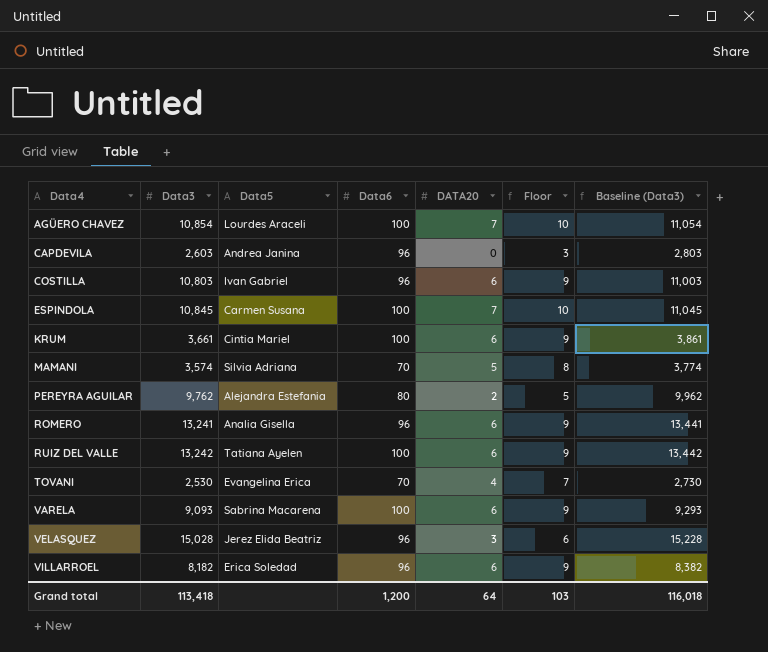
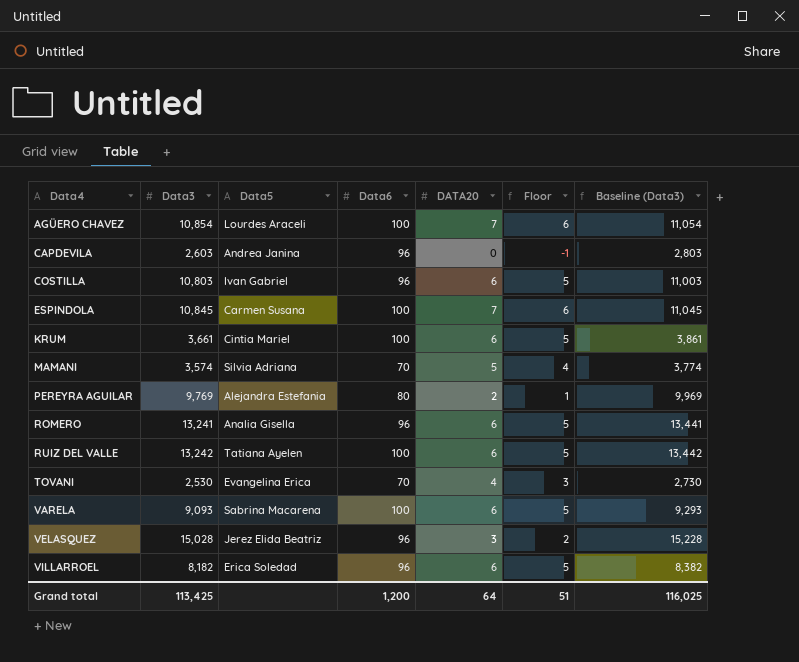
column Floor | formula: [DATA20] + 3 -> [DATA20] - 1
PEREYRA AGUILAR | Data3: 9,762 -> 9,769
PEREYRA AGUILAR | Baseline (Data3): 9,962 -> 9,969
Grand total | Data3: 113,418 -> 113,425
Grand total | Floor: 103 -> 51
Grand total | Baseline (Data3): 116,018 -> 116,025

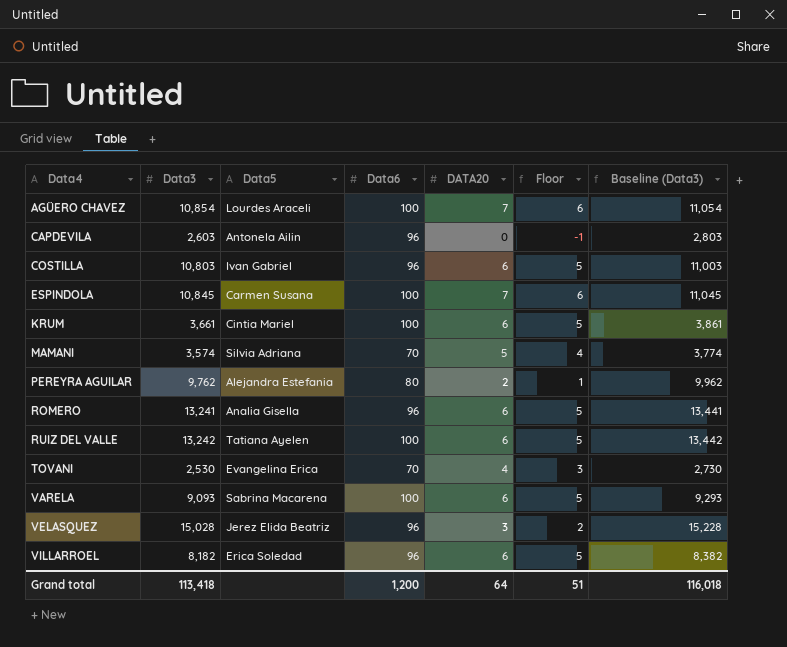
CAPDEVILA | Data5: Andrea Janina -> Antonela Ailin
PEREYRA AGUILAR | Data3: 9,769 -> 9,762
PEREYRA AGUILAR | Baseline (Data3): 9,969 -> 9,962
Grand total | Data3: 113,425 -> 113,418
Grand total | Baseline (Data3): 116,025 -> 116,018

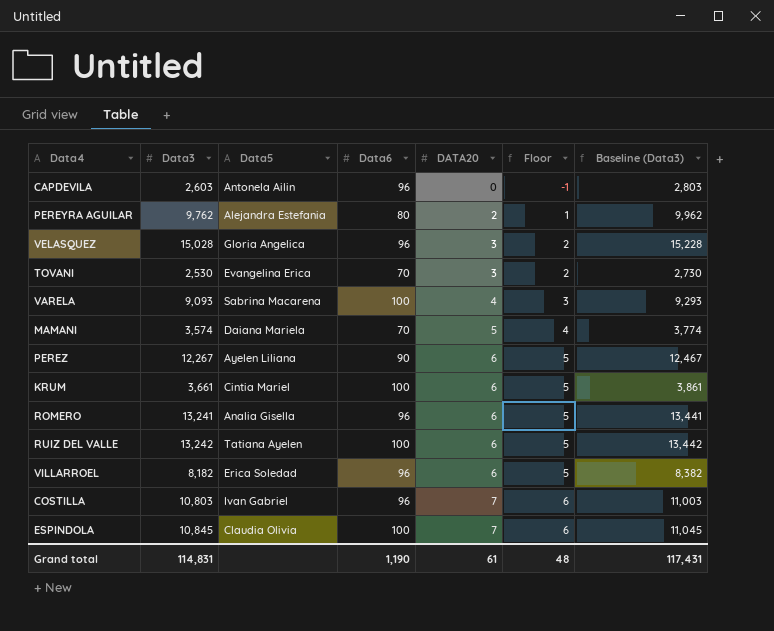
row order: Data4 ascending -> DATA20 ascending
row AGÜERO CHAVEZ: 10,854 | Lourdes Araceli | 100 | 7 | 6 | 11,054 -> none
VELASQUEZ | Data5: Jerez Elida Beatriz -> Gloria Angelica
TOVANI | DATA20: 4 -> 3
TOVANI | Floor: 3 -> 2
VARELA | DATA20: 6 -> 4
VARELA | Floor: 5 -> 3
MAMANI | Data5: Silvia Adriana -> Daiana Mariela
row PEREZ: none -> 12,267 | Ayelen Liliana | 90 | 6 | 5 | 12,467
COSTILLA | DATA20: 6 -> 7
COSTILLA | Floor: 5 -> 6
ESPINDOLA | Data5: Carmen Susana -> Claudia Olivia
Grand total | Data3: 113,418 -> 114,831
Grand total | Data6: 1,200 -> 1,190
Grand total | DATA20: 64 -> 61
Grand total | Floor: 51 -> 48
Grand total | Baseline (Data3): 116,018 -> 117,431

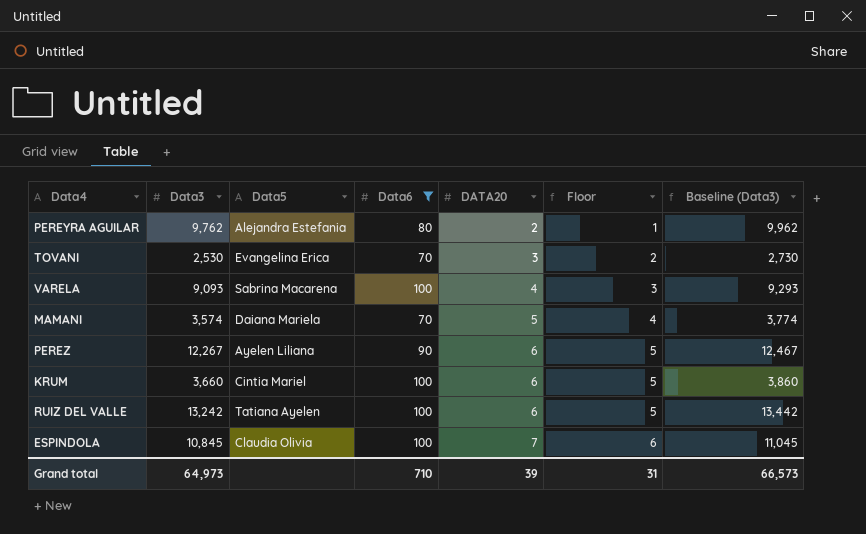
filter: none -> Data6 != 96
KRUM | Data3: 3,661 -> 3,660
KRUM | Baseline (Data3): 3,861 -> 3,860
Grand total | Data3: 114,831 -> 64,973
Grand total | Data6: 1,190 -> 710
Grand total | DATA20: 61 -> 39
Grand total | Floor: 48 -> 31
Grand total | Baseline (Data3): 117,431 -> 66,573

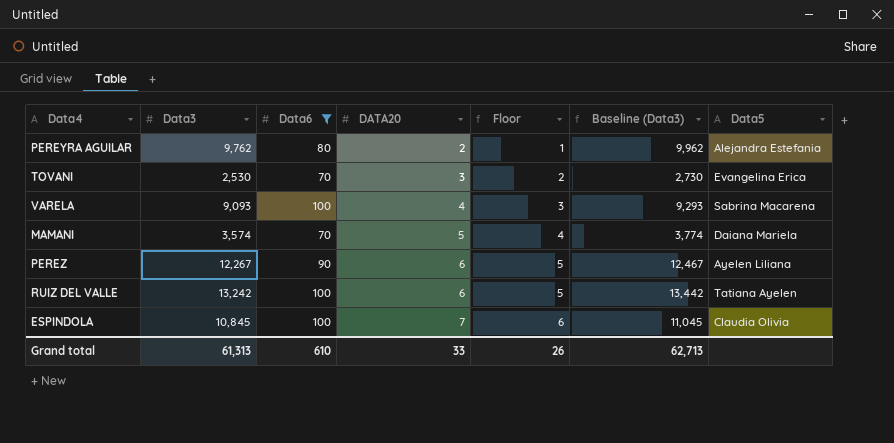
column Data5 | position: 3 -> 7
row KRUM: 3,660 | Cintia Mariel | 100 | 6 | 5 | 3,860 -> none
Grand total | Data3: 64,973 -> 61,313
Grand total | Data6: 710 -> 610
Grand total | DATA20: 39 -> 33
Grand total | Floor: 31 -> 26
Grand total | Baseline (Data3): 66,573 -> 62,713

